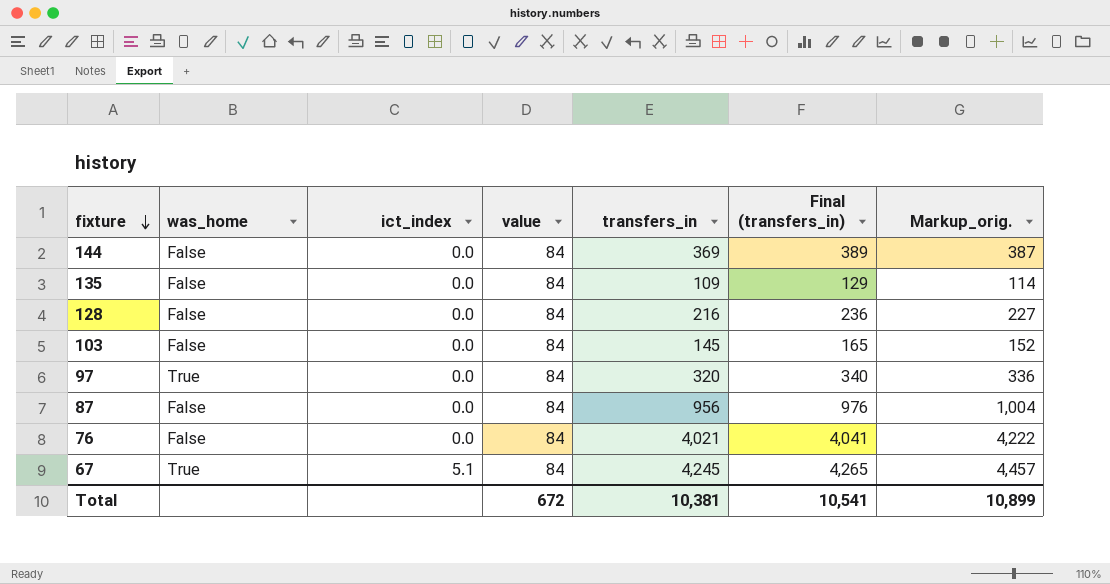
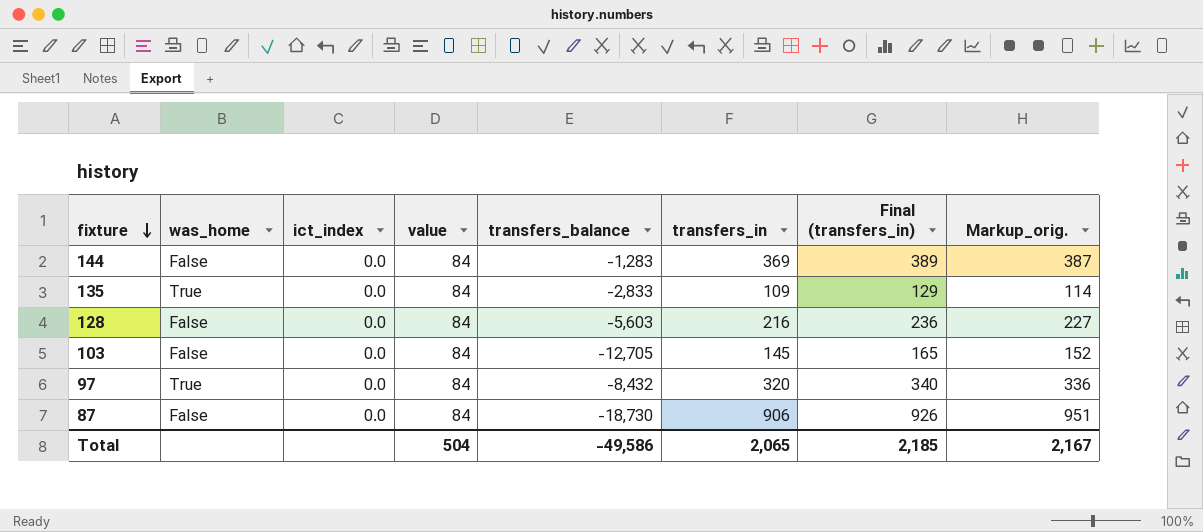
column transfers_balance | position: none -> 5
row 76: False | 0.0 | 84 | 4,021 | 4,041 | 4,222 -> none
row 67: True | 5.1 | 84 | 4,245 | 4,265 | 4,457 -> none
135 | was_home: False -> True
87 | transfers_in: 956 -> 906
87 | Final (transfers_in): 976 -> 926
87 | Markup_orig.: 1,004 -> 951
Total | value: 672 -> 504
Total | transfers_in: 10,381 -> 2,065
Total | Final (transfers_in): 10,541 -> 2,185
Total | Markup_orig.: 10,899 -> 2,167

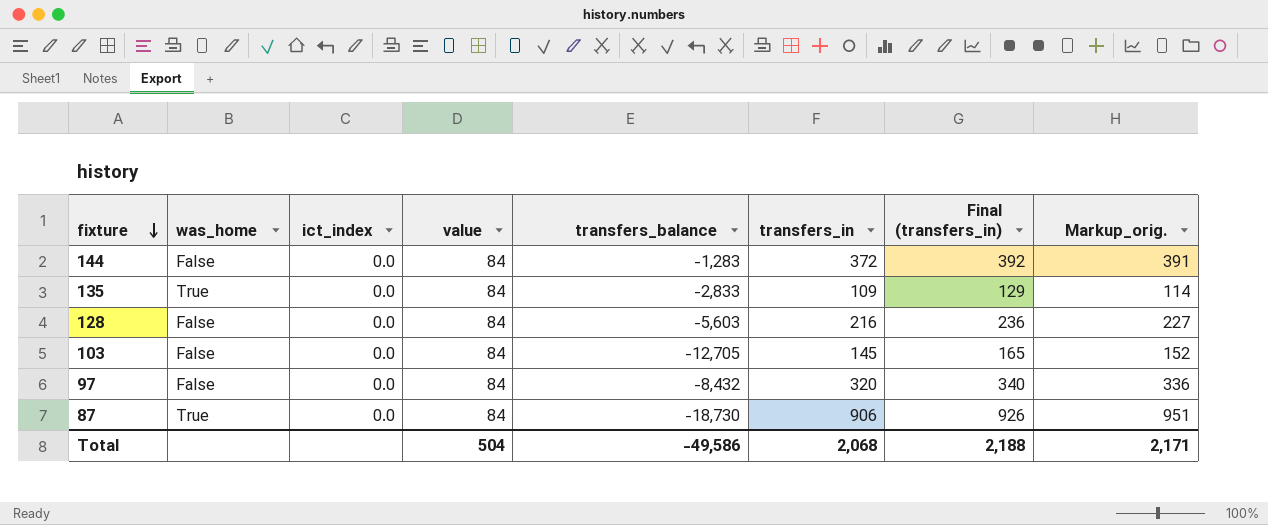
144 | transfers_in: 369 -> 372
144 | Final (transfers_in): 389 -> 392
144 | Markup_orig.: 387 -> 391
97 | was_home: True -> False
87 | was_home: False -> True
Total | transfers_in: 2,065 -> 2,068
Total | Final (transfers_in): 2,185 -> 2,188
Total | Markup_orig.: 2,167 -> 2,171

